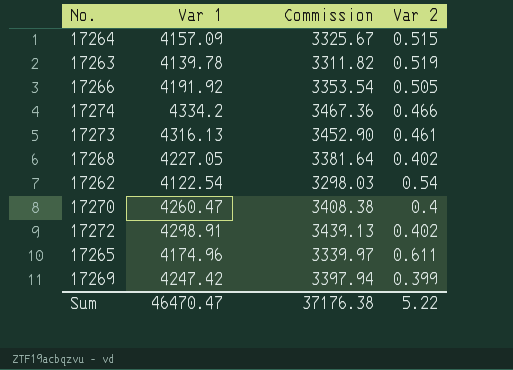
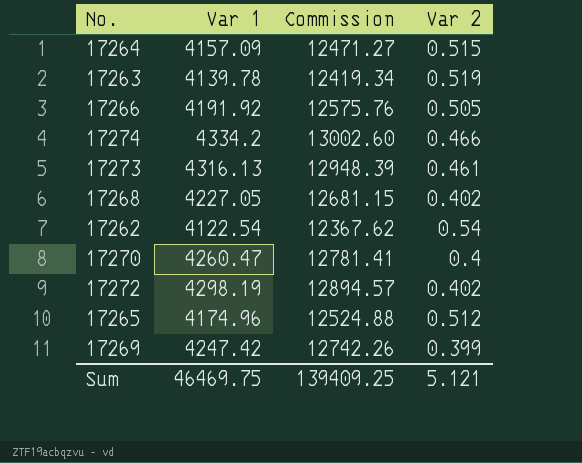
column Commission | formula: [Var 1] * 0.8 -> [Var 1] * 3
17272 | Var 1: 4298.91 -> 4298.19
17265 | Var 2: 0.611 -> 0.512
Sum | Var 1: 46470.47 -> 46469.75
Sum | Commission: 37176.38 -> 139409.25
Sum | Var 2: 5.22 -> 5.121

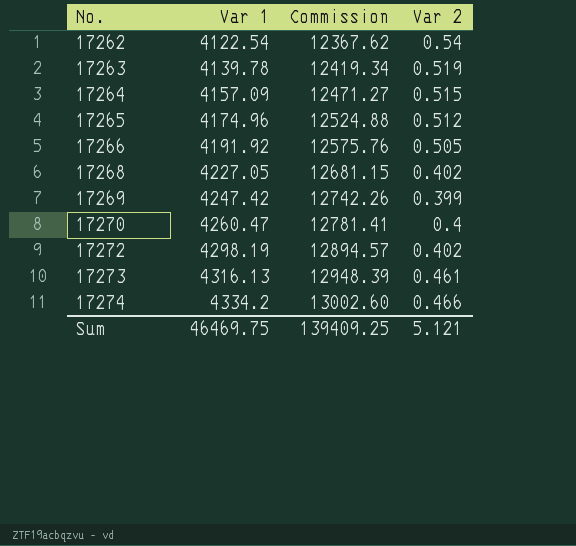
row order: none -> No. ascending

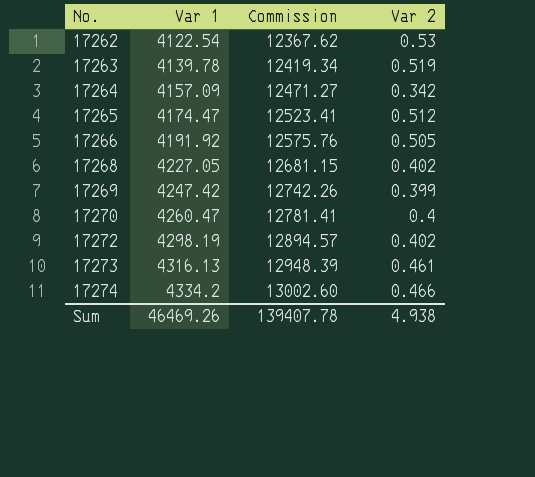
17262 | Var 2: 0.54 -> 0.53
17264 | Var 2: 0.515 -> 0.342
17265 | Var 1: 4174.96 -> 4174.47
17265 | Commission: 12524.88 -> 12523.41
Sum | Var 1: 46469.75 -> 46469.26
Sum | Commission: 139409.25 -> 139407.78
Sum | Var 2: 5.121 -> 4.938

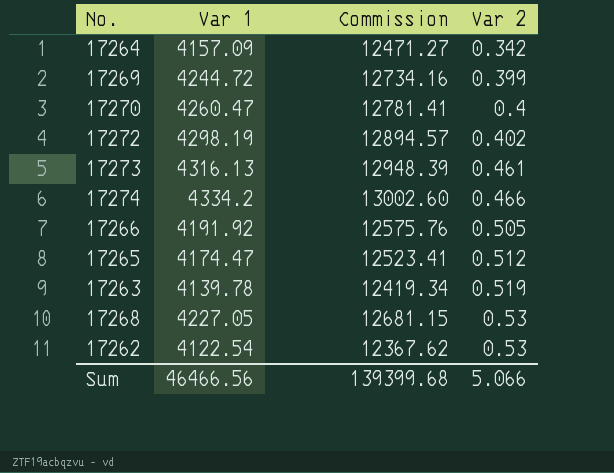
row order: No. ascending -> Var 2 ascending
17269 | Var 1: 4247.42 -> 4244.72
17269 | Commission: 12742.26 -> 12734.16
17268 | Var 2: 0.402 -> 0.53
Sum | Var 1: 46469.26 -> 46466.56
Sum | Commission: 139407.78 -> 139399.68
Sum | Var 2: 4.938 -> 5.066

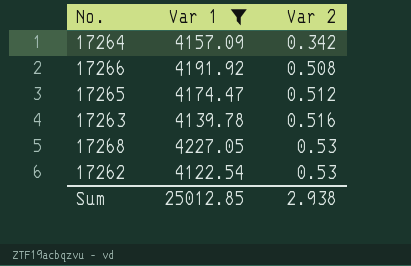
filter: none -> Var 1 <= 4227.05
column Commission | formula: [Var 1] * 3 -> none
17266 | Var 2: 0.505 -> 0.508
17263 | Var 2: 0.519 -> 0.516
Sum | Var 1: 46466.56 -> 25012.85
Sum | Var 2: 5.066 -> 2.938

